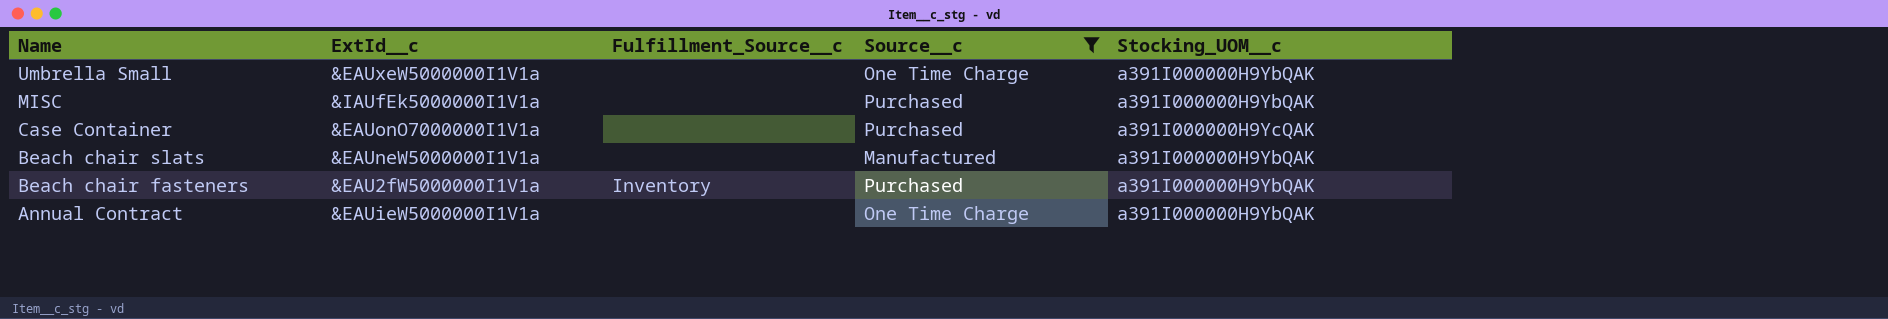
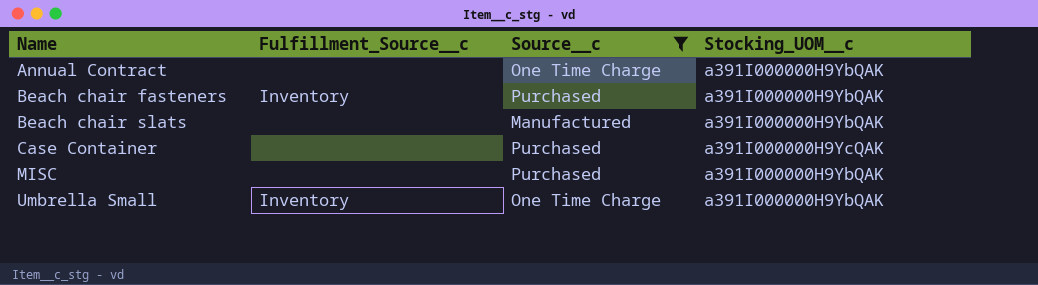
row order: Name descending -> Name ascending
column ExtId__c | position: 2 -> none
Umbrella Small | Fulfillment_Source__c: none -> Inventory

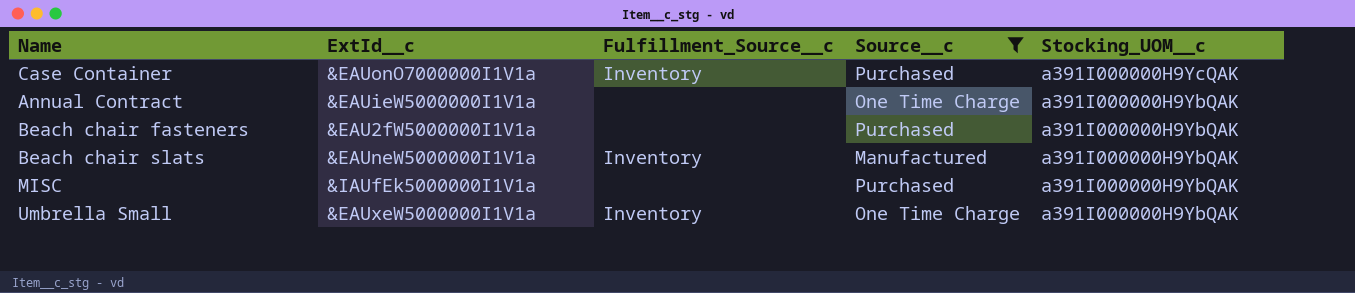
row order: Name ascending -> Stocking_UOM__c descending
column ExtId__c | position: none -> 2
Case Container | Fulfillment_Source__c: none -> Inventory
Beach chair fasteners | Fulfillment_Source__c: Inventory -> none
Beach chair slats | Fulfillment_Source__c: none -> Inventory

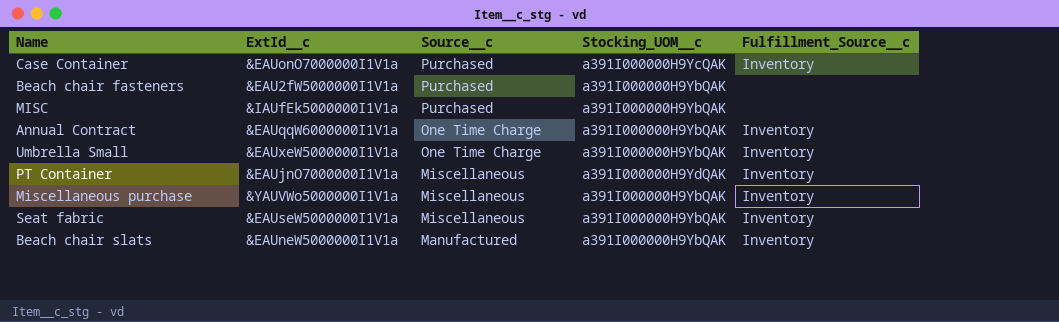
filter: Source__c != Miscellaneous -> none
row order: Stocking_UOM__c descending -> Source__c descending
column Fulfillment_Source__c | position: 3 -> 5
Annual Contract | ExtId__c: &EAUieW5000000I1V1a -> &EAUqqW6000000I1V1a
Annual Contract | Fulfillment_Source__c: none -> Inventory

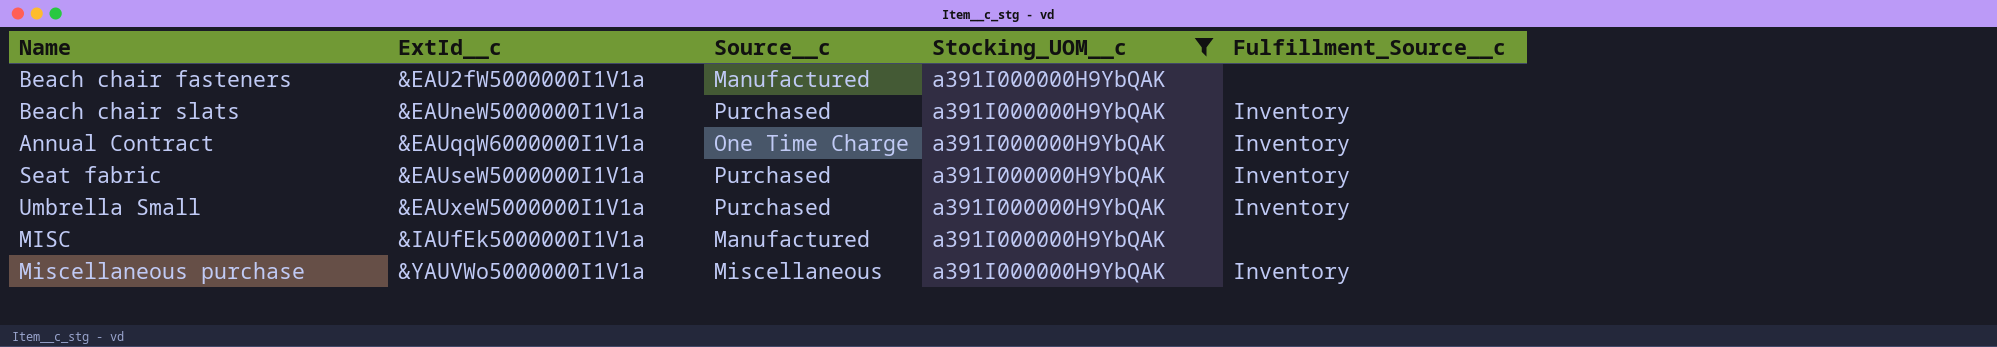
filter: none -> Stocking_UOM__c = a391I000000H9YbQAK
row order: Source__c descending -> ExtId__c ascending
Beach chair fasteners | Source__c: Purchased -> Manufactured
Beach chair slats | Source__c: Manufactured -> Purchased
Seat fabric | Source__c: Miscellaneous -> Purchased
Umbrella Small | Source__c: One Time Charge -> Purchased
MISC | Source__c: Purchased -> Manufactured

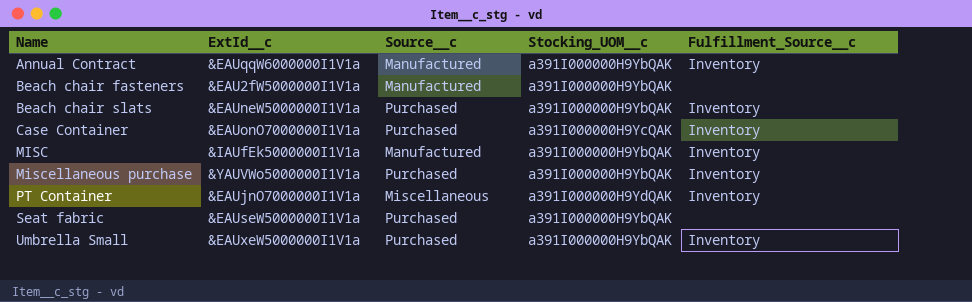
filter: Stocking_UOM__c = a391I000000H9YbQAK -> none
row order: ExtId__c ascending -> Name ascending
Annual Contract | Source__c: One Time Charge -> Manufactured
MISC | Fulfillment_Source__c: none -> Inventory
Miscellaneous purchase | Source__c: Miscellaneous -> Purchased
Seat fabric | Fulfillment_Source__c: Inventory -> none

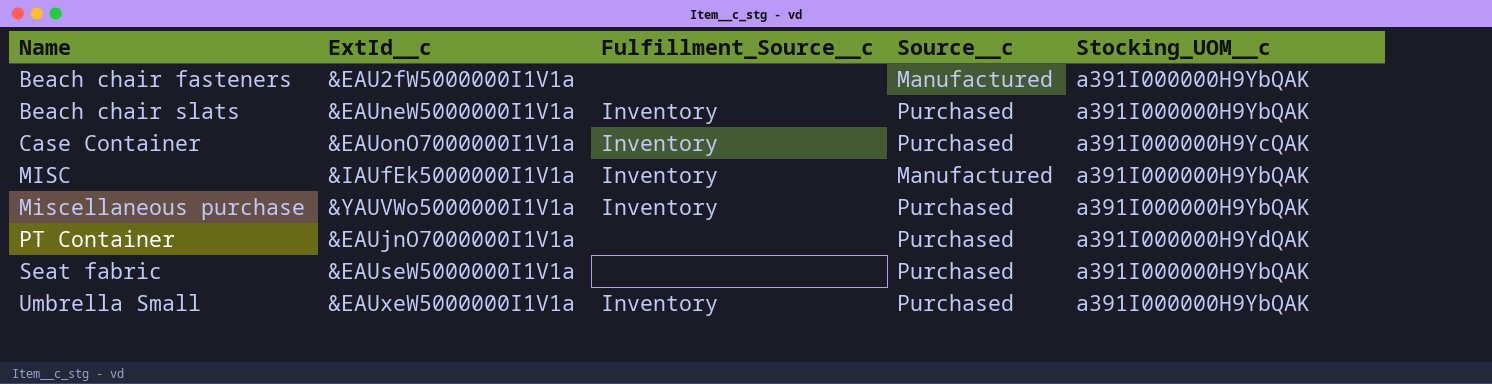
column Fulfillment_Source__c | position: 5 -> 3
row Annual Contract: &EAUqqW6000000I1V1a | Manufactured | a391I000000H9YbQAK | Inventory -> none
PT Container | Fulfillment_Source__c: Inventory -> none
PT Container | Source__c: Miscellaneous -> Purchased

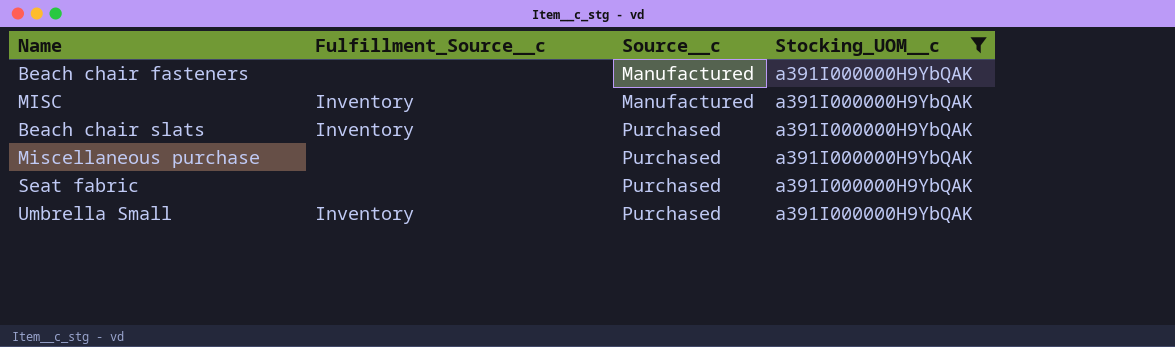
filter: none -> Stocking_UOM__c = a391I000000H9YbQAK
row order: Name ascending -> Source__c ascending
column ExtId__c | position: 2 -> none
Miscellaneous purchase | Fulfillment_Source__c: Inventory -> none

